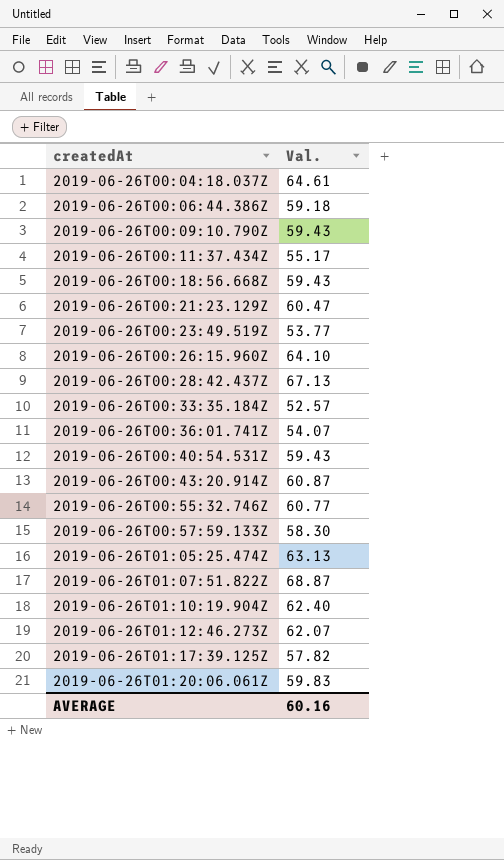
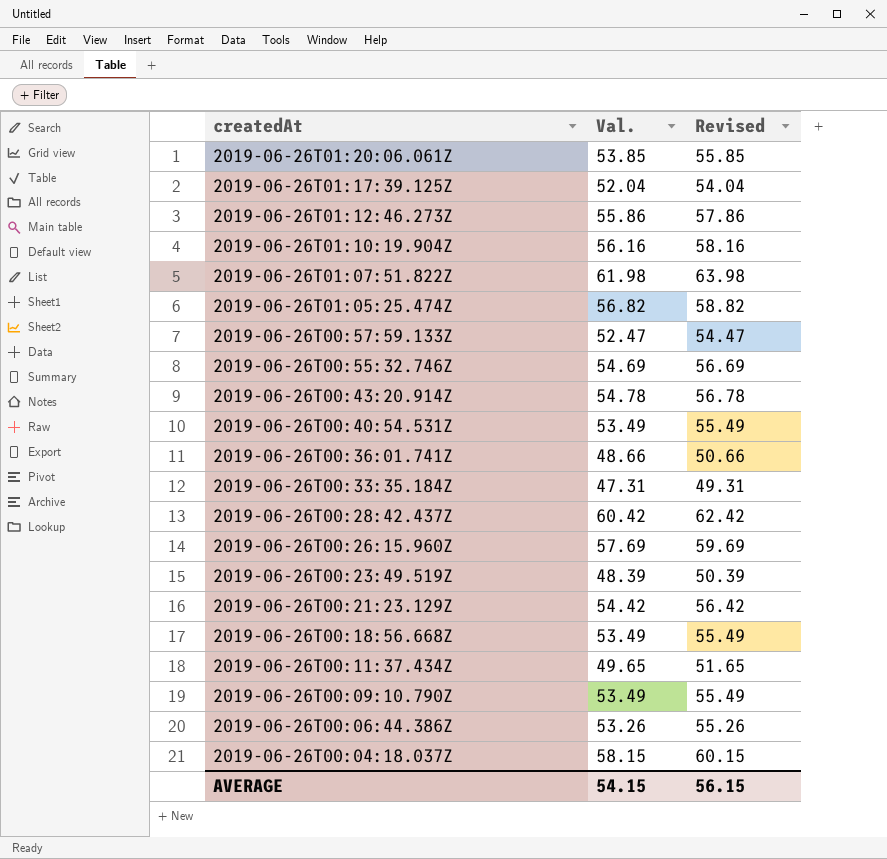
row order: createdAt ascending -> createdAt descending
column Revised | formula: none -> [Val.] + 2
2019-06-26T01:20:06.061Z | Val.: 59.83 -> 53.85
2019-06-26T01:17:39.125Z | Val.: 57.82 -> 52.04
2019-06-26T01:12:46.273Z | Val.: 62.07 -> 55.86
2019-06-26T01:10:19.904Z | Val.: 62.40 -> 56.16
2019-06-26T01:07:51.822Z | Val.: 68.87 -> 61.98
2019-06-26T01:05:25.474Z | Val.: 63.13 -> 56.82
2019-06-26T00:57:59.133Z | Val.: 58.30 -> 52.47
2019-06-26T00:55:32.746Z | Val.: 60.77 -> 54.69
2019-06-26T00:43:20.914Z | Val.: 60.87 -> 54.78
2019-06-26T00:40:54.531Z | Val.: 59.43 -> 53.49
2019-06-26T00:36:01.741Z | Val.: 54.07 -> 48.66
2019-06-26T00:33:35.184Z | Val.: 52.57 -> 47.31
2019-06-26T00:28:42.437Z | Val.: 67.13 -> 60.42
2019-06-26T00:26:15.960Z | Val.: 64.10 -> 57.69
2019-06-26T00:23:49.519Z | Val.: 53.77 -> 48.39
2019-06-26T00:21:23.129Z | Val.: 60.47 -> 54.42
2019-06-26T00:18:56.668Z | Val.: 59.43 -> 53.49
2019-06-26T00:11:37.434Z | Val.: 55.17 -> 49.65
2019-06-26T00:09:10.790Z | Val.: 59.43 -> 53.49
2019-06-26T00:06:44.386Z | Val.: 59.18 -> 53.26
2019-06-26T00:04:18.037Z | Val.: 64.61 -> 58.15
AVERAGE | Val.: 60.16 -> 54.15

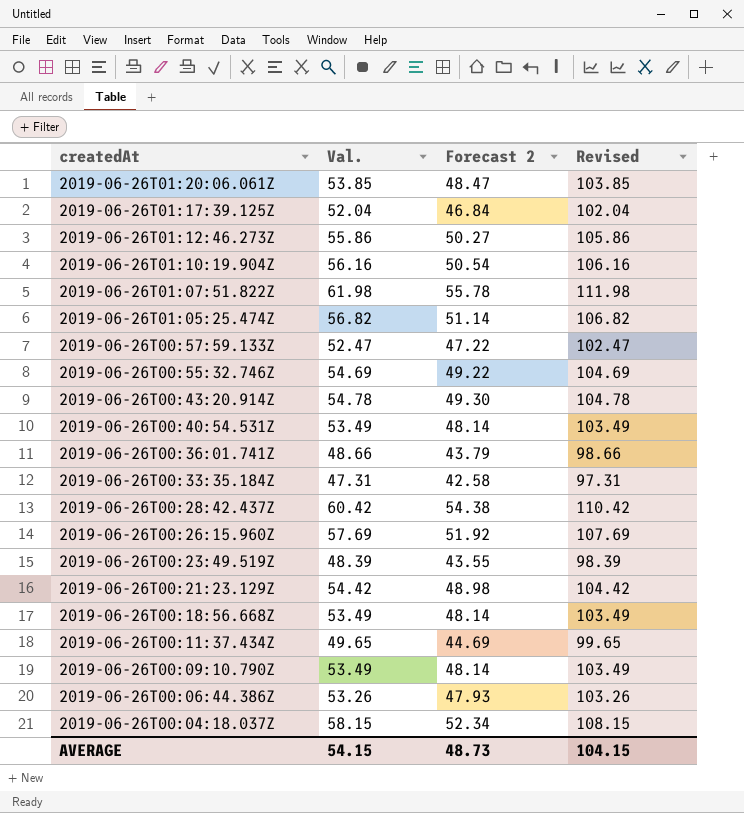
column Forecast 2 | formula: none -> [Val.] * 0.9
column Revised | formula: [Val.] + 2 -> [Val.] + 50
AVERAGE | Revised: 56.15 -> 104.15

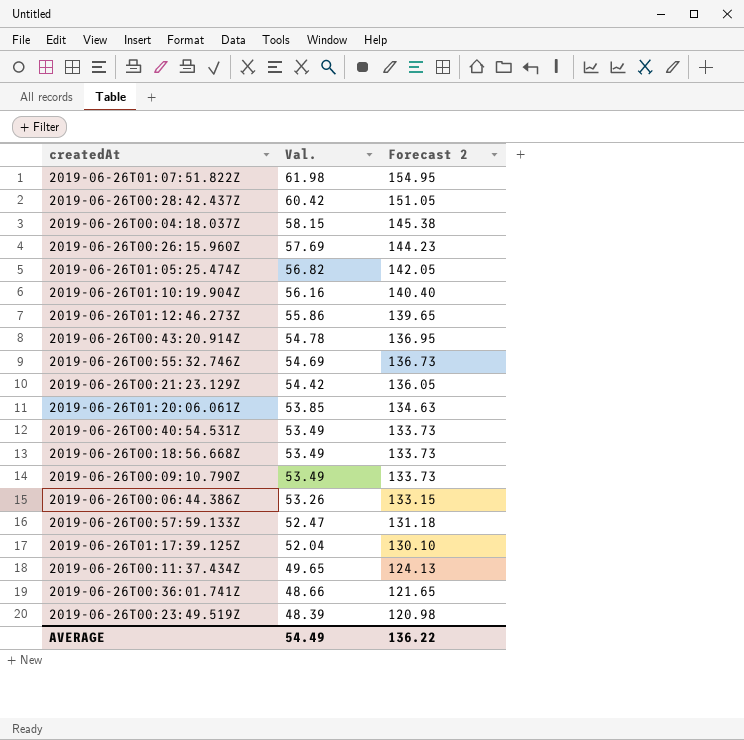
row order: createdAt descending -> Val. descending
column Revised | formula: [Val.] + 50 -> none
column Forecast 2 | formula: [Val.] * 0.9 -> [Val.] * 2.5
row 2019-06-26T00:33:35.184Z: 47.31 | 42.58 | 97.31 -> none
AVERAGE | Val.: 54.15 -> 54.49
AVERAGE | Forecast 2: 48.73 -> 136.22

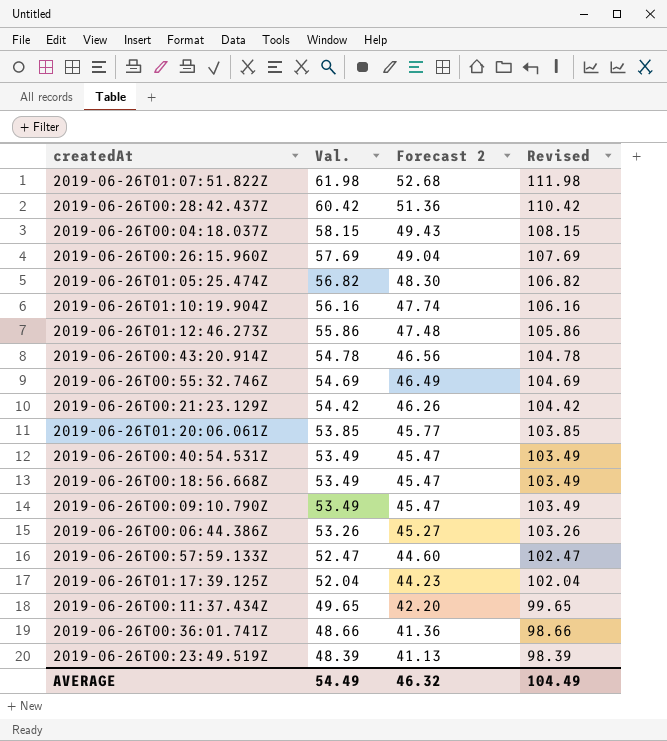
column Forecast 2 | formula: [Val.] * 2.5 -> [Val.] * 0.85
column Revised | formula: none -> [Val.] + 50
AVERAGE | Forecast 2: 136.22 -> 46.32

